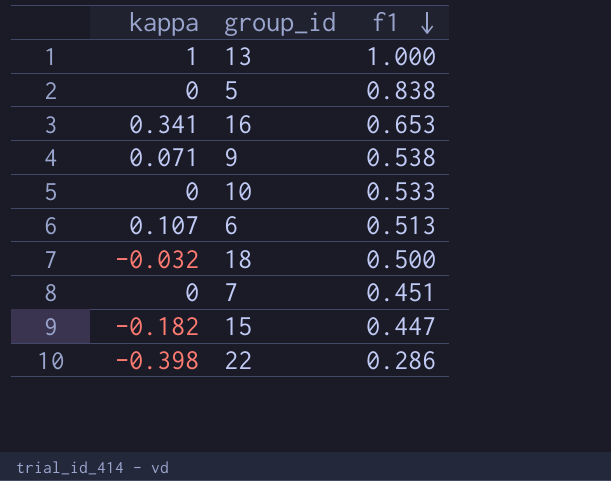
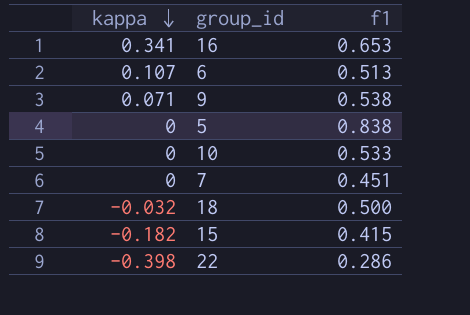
row order: f1 descending -> kappa descending
row 13: 1 | 1.000 -> none
15 | f1: 0.447 -> 0.415

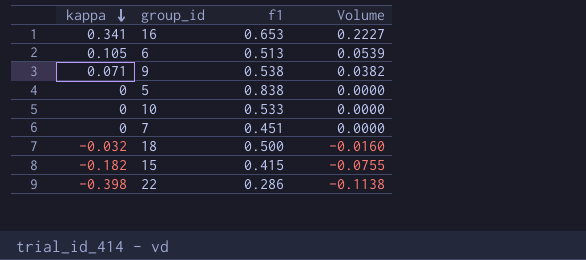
column Volume | formula: none -> [kappa] * [f1]
6 | kappa: 0.107 -> 0.105

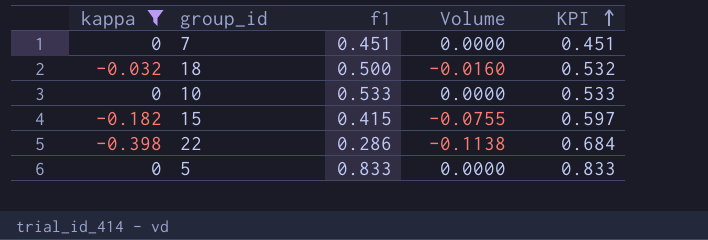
filter: none -> kappa <= 0
row order: kappa descending -> KPI ascending
column KPI | formula: none -> [f1] - [kappa]
5 | f1: 0.838 -> 0.833

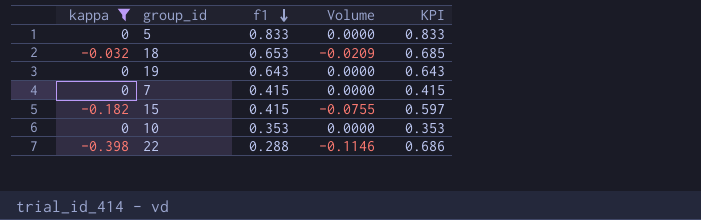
row order: KPI ascending -> f1 descending
18 | f1: 0.500 -> 0.653
18 | Volume: -0.0160 -> -0.0209
18 | KPI: 0.532 -> 0.685
row 19: none -> 0 | 0.643 | 0.0000 | 0.643
7 | f1: 0.451 -> 0.415
7 | KPI: 0.451 -> 0.415
10 | f1: 0.533 -> 0.353
10 | KPI: 0.533 -> 0.353
22 | f1: 0.286 -> 0.288
22 | Volume: -0.1138 -> -0.1146
22 | KPI: 0.684 -> 0.686

